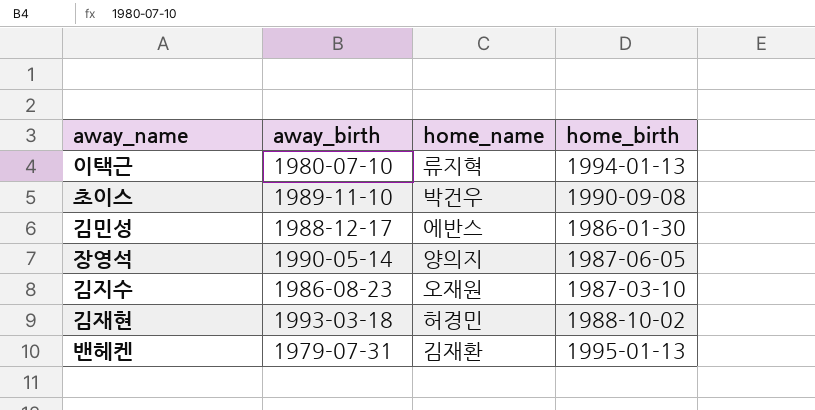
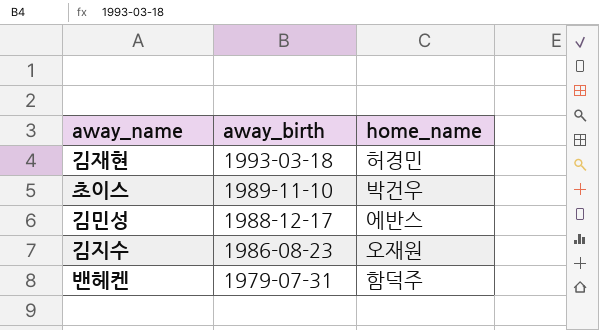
row order: none -> away_birth descending
column home_birth | position: 4 -> none
row 이택근: 1980-07-10 | 류지혁 | 1994-01-13 -> none
row 장영석: 1990-05-14 | 양의지 | 1987-06-05 -> none
밴헤켄 | home_name: 김재환 -> 함덕주

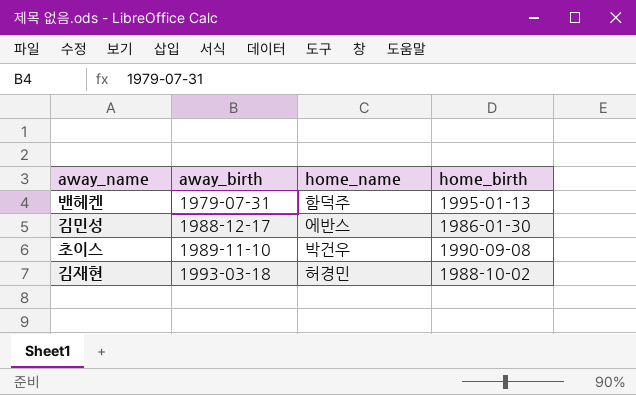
row order: away_birth descending -> away_birth ascending
column home_birth | position: none -> 4
row 김지수: 1986-08-23 | 오재원 -> none

